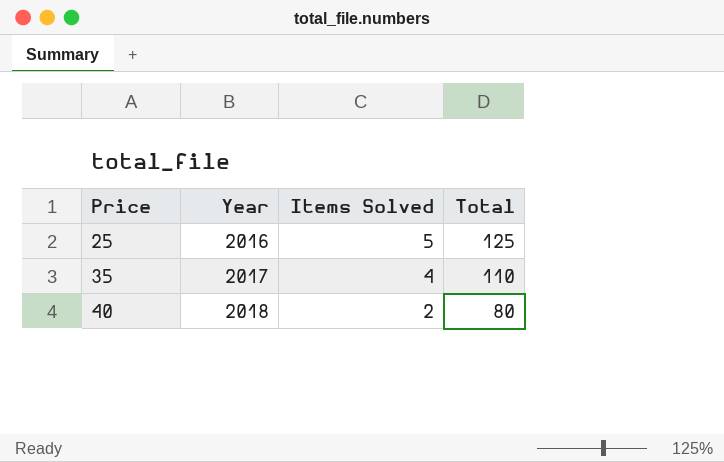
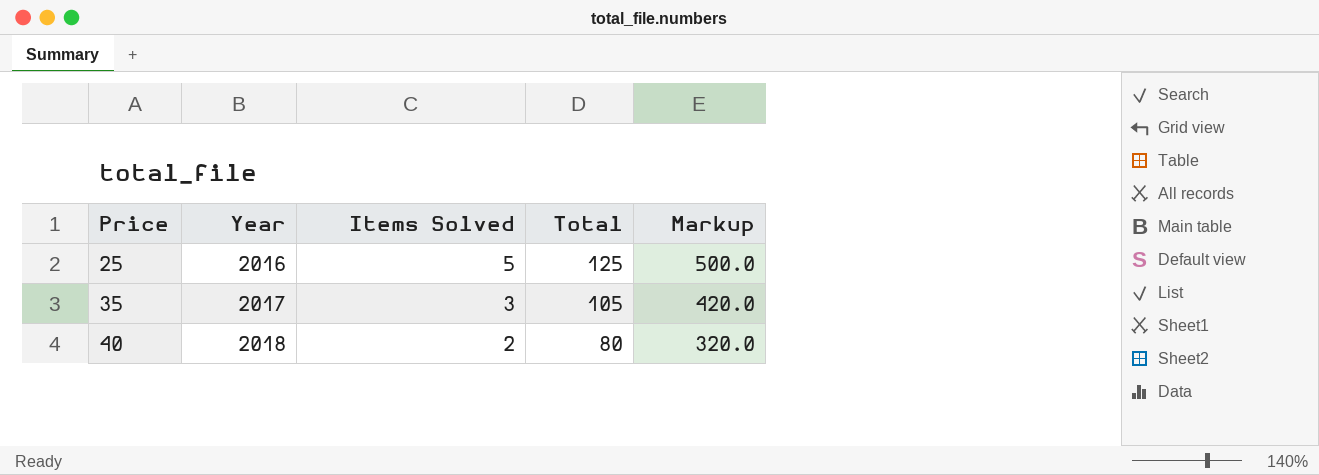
column Markup | formula: none -> [Total] * 4
35 | Items Solved: 4 -> 3
35 | Total: 110 -> 105

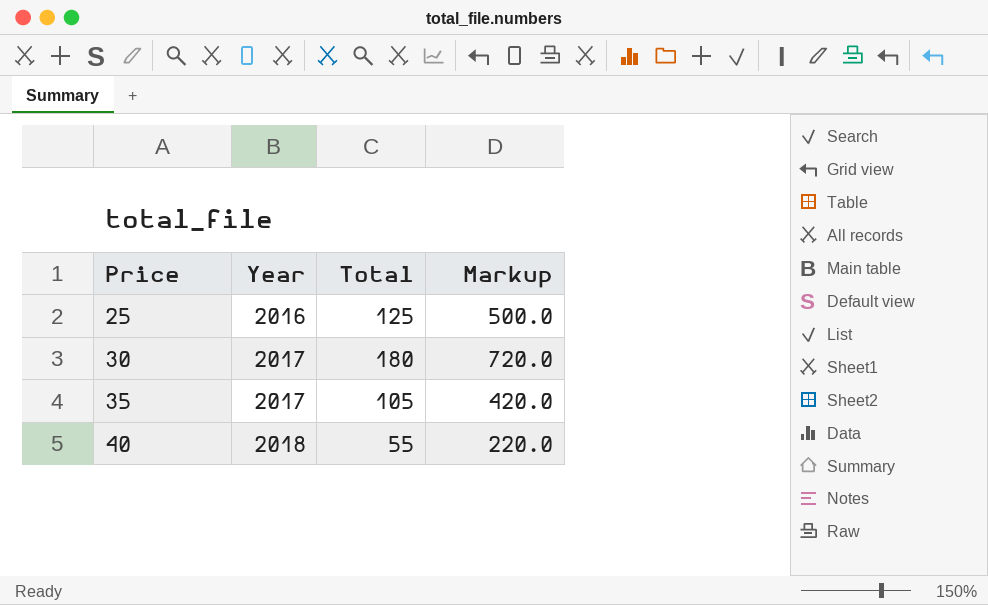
column Items Solved | position: 3 -> none
row 30: none -> 2017 | 180 | 720.0
40 | Total: 80 -> 55
40 | Markup: 320.0 -> 220.0

